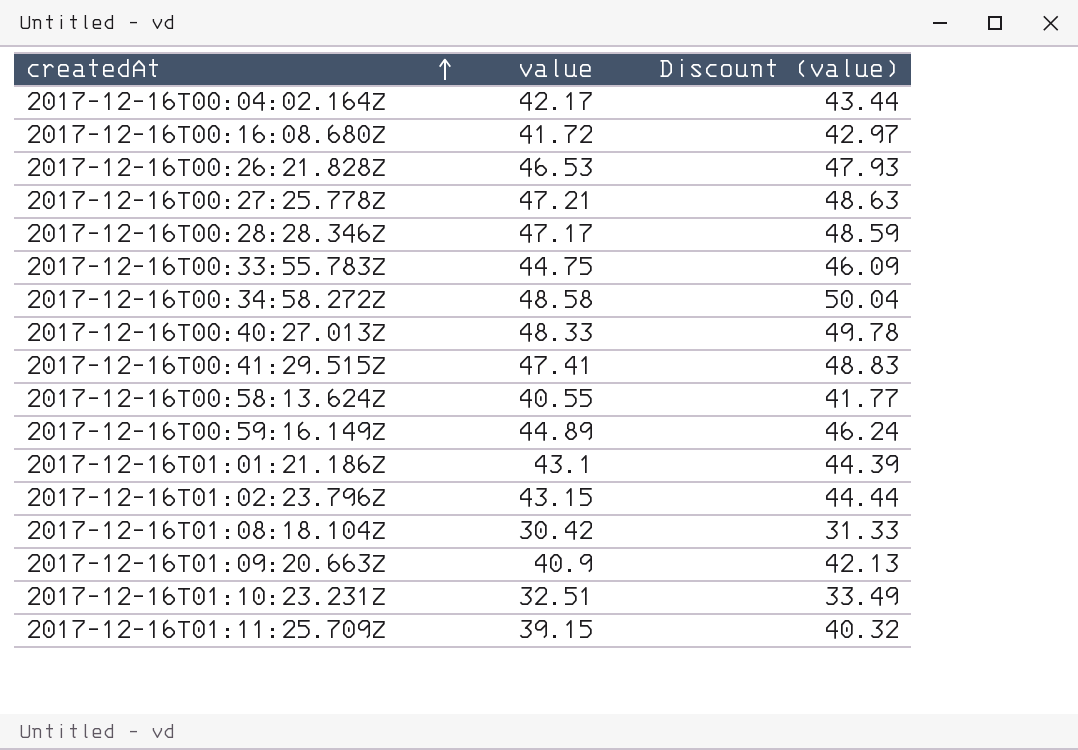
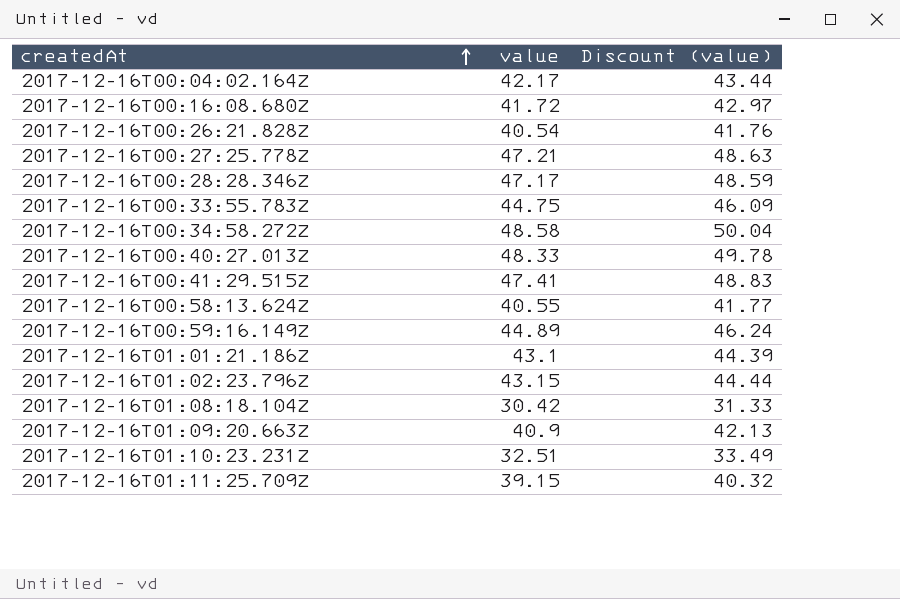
2017-12-16T00:26:21.828Z | value: 46.53 -> 40.54
2017-12-16T00:26:21.828Z | Discount (value): 47.93 -> 41.76

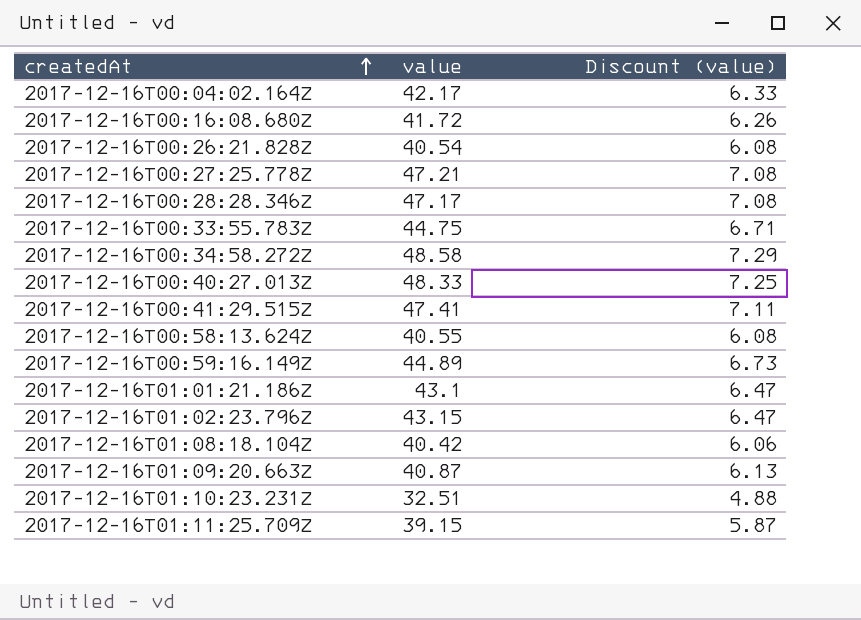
column Discount (value) | formula: [value] * 1.03 -> [value] * 0.15
2017-12-16T01:08:18.104Z | value: 30.42 -> 40.42
2017-12-16T01:09:20.663Z | value: 40.9 -> 40.87

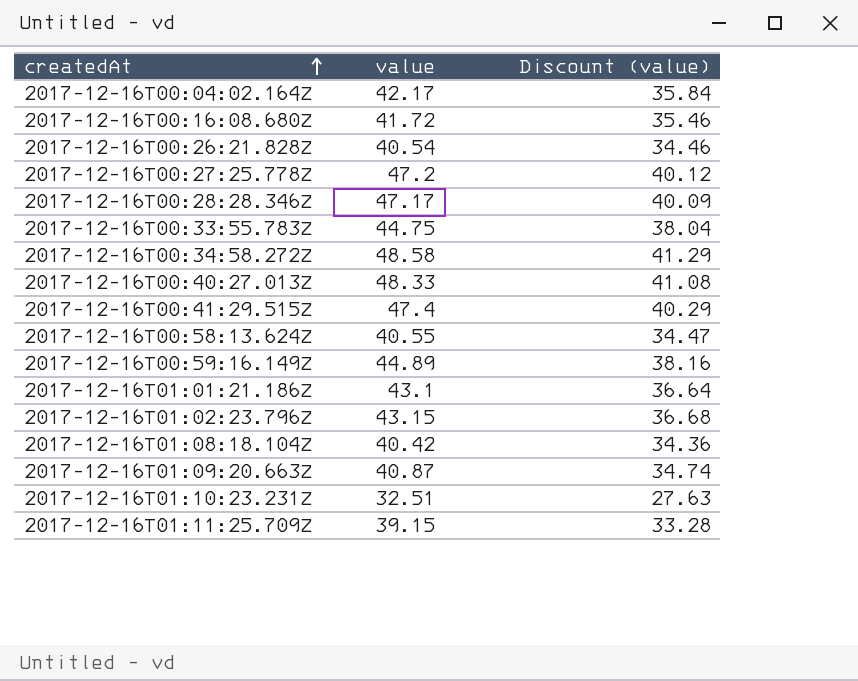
column Discount (value) | formula: [value] * 0.15 -> [value] * 0.85
2017-12-16T00:27:25.778Z | value: 47.21 -> 47.2
2017-12-16T00:41:29.515Z | value: 47.41 -> 47.4

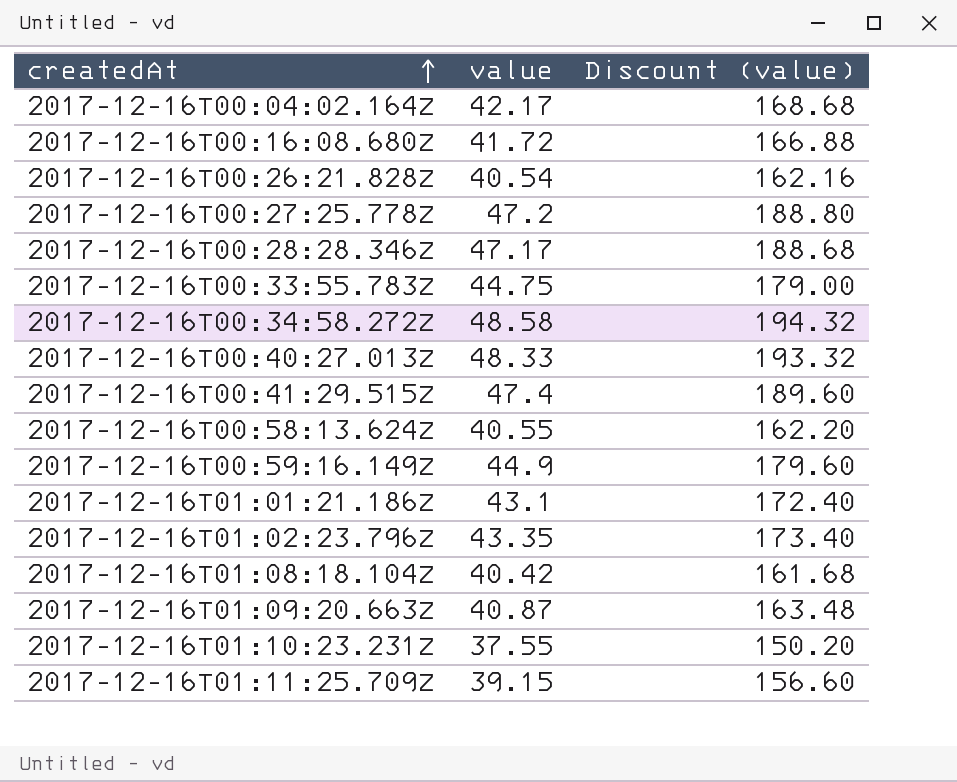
column Discount (value) | formula: [value] * 0.85 -> [value] * 4
2017-12-16T00:59:16.149Z | value: 44.89 -> 44.9
2017-12-16T01:02:23.796Z | value: 43.15 -> 43.35
2017-12-16T01:10:23.231Z | value: 32.51 -> 37.55

